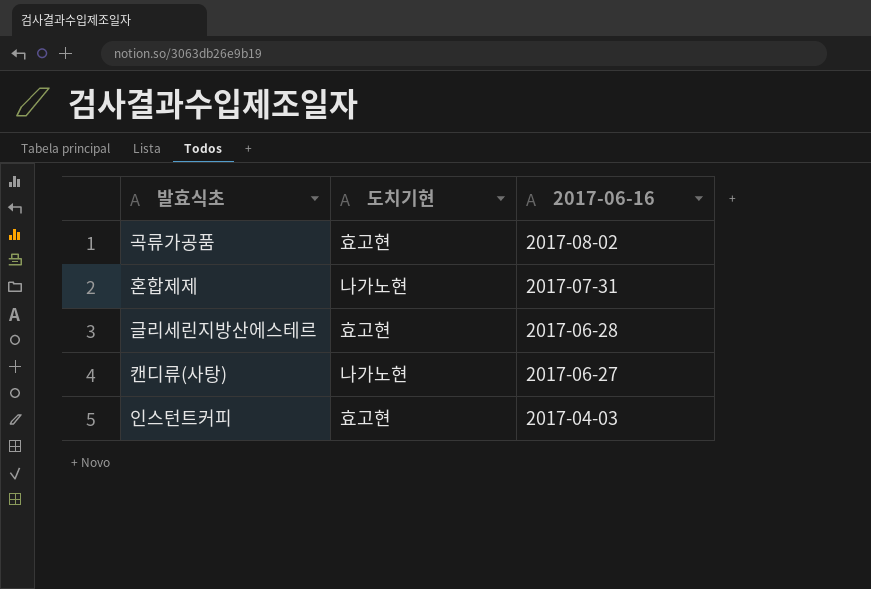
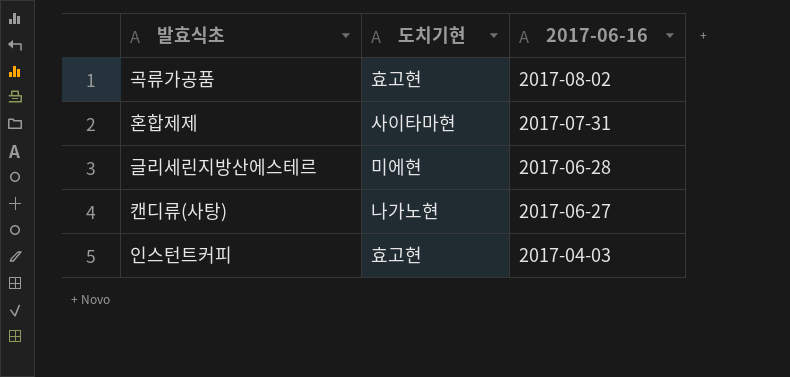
혼합제제 | 도치기현: 나가노현 -> 사이타마현
글리세린지방산에스테르 | 도치기현: 효고현 -> 미에현

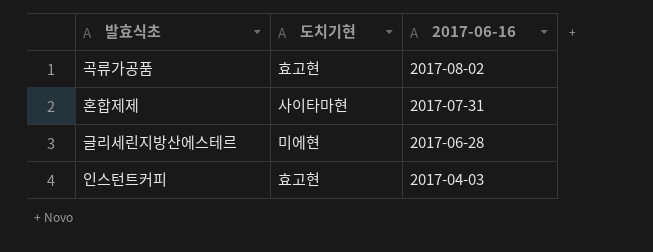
row 캔디류(사탕): 나가노현 | 2017-06-27 -> none

